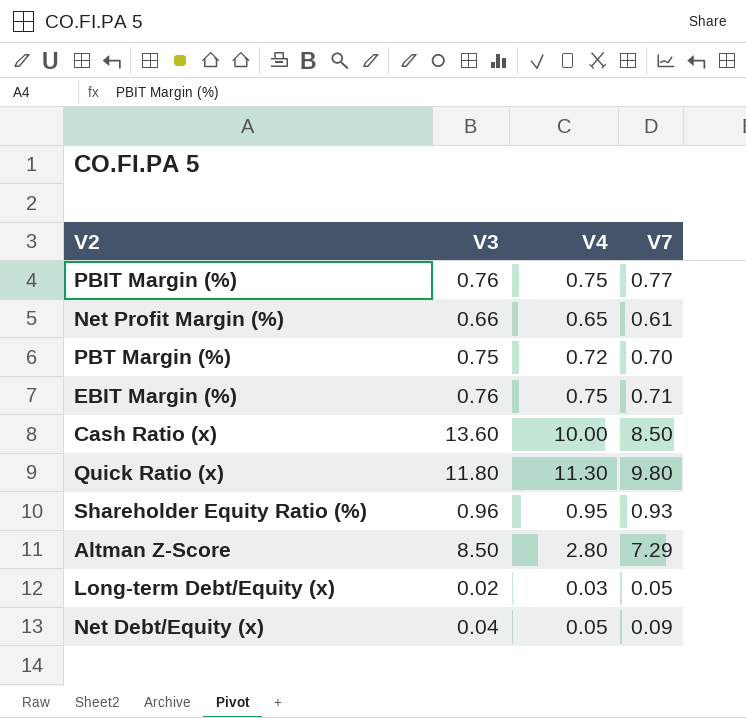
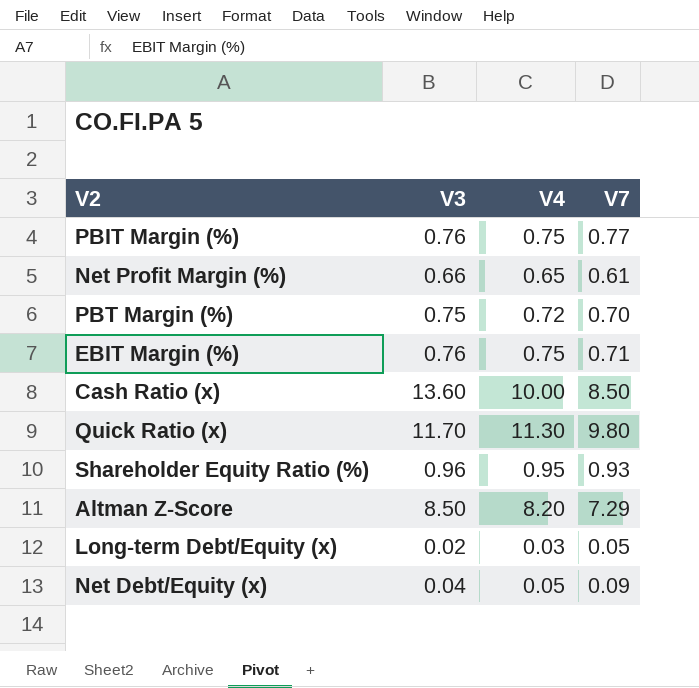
Quick Ratio (x) | V3: 11.80 -> 11.70
Altman Z-Score | V4: 2.80 -> 8.20

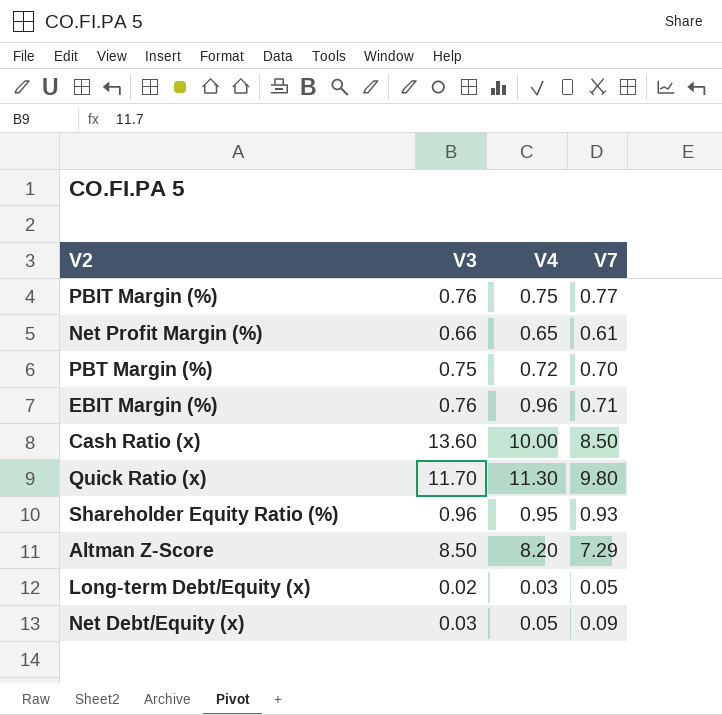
EBIT Margin (%) | V4: 0.75 -> 0.96
Net Debt/Equity (x) | V3: 0.04 -> 0.03

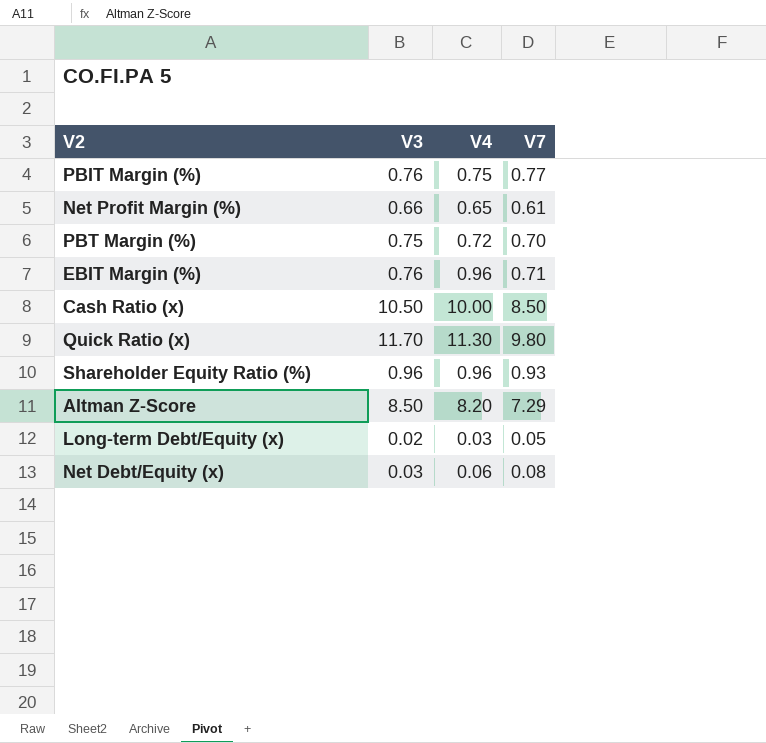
Cash Ratio (x) | V3: 13.60 -> 10.50
Shareholder Equity Ratio (%) | V4: 0.95 -> 0.96
Net Debt/Equity (x) | V4: 0.05 -> 0.06
Net Debt/Equity (x) | V7: 0.09 -> 0.08

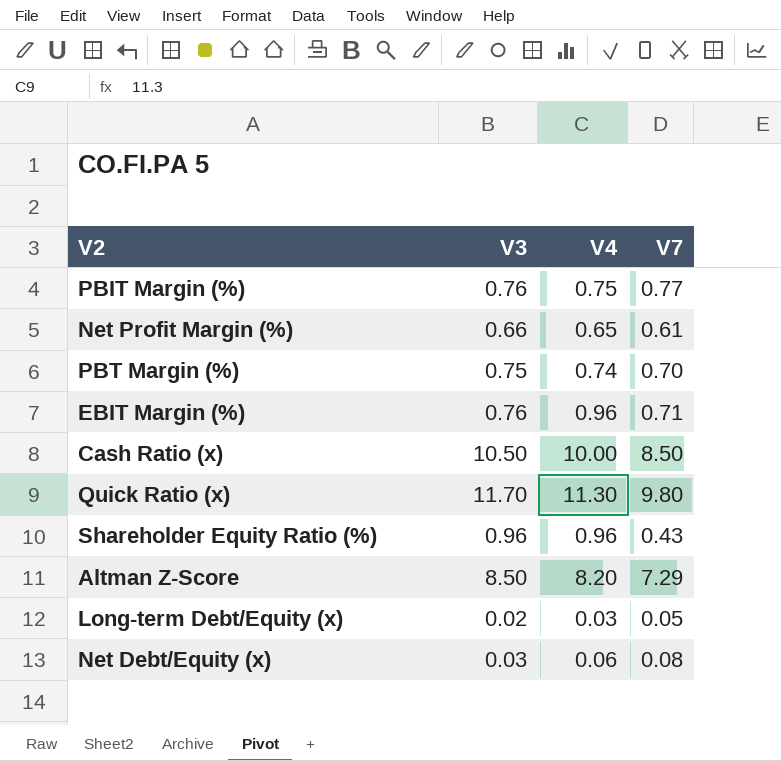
PBT Margin (%) | V4: 0.72 -> 0.74
Shareholder Equity Ratio (%) | V7: 0.93 -> 0.43

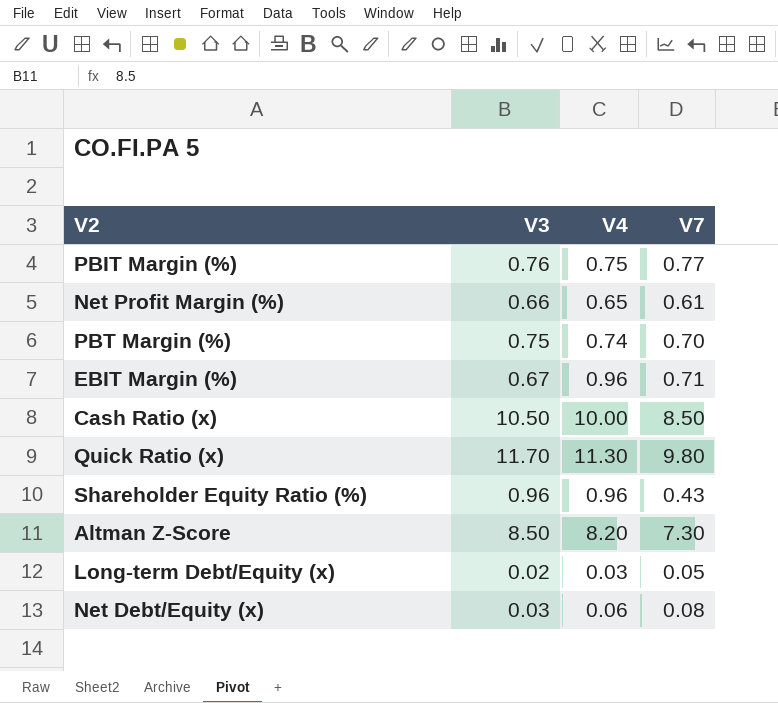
EBIT Margin (%) | V3: 0.76 -> 0.67
Altman Z-Score | V7: 7.29 -> 7.30

